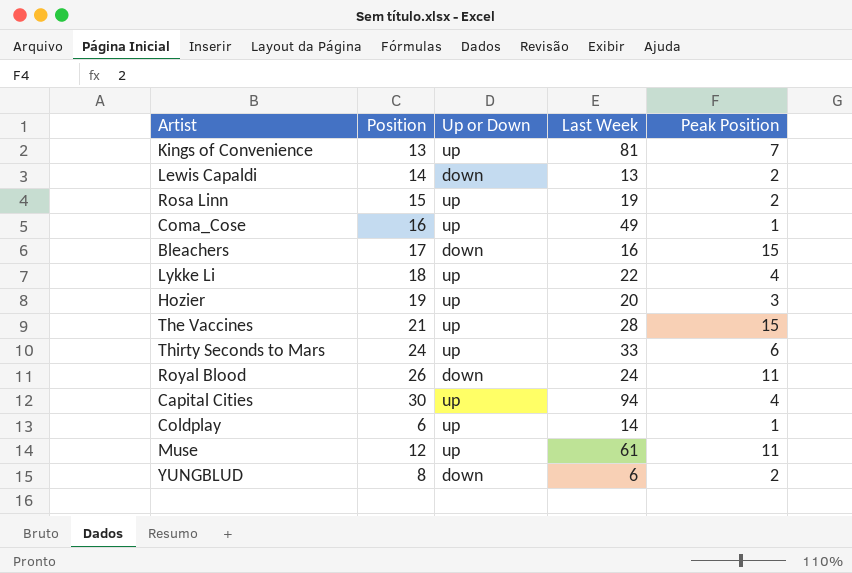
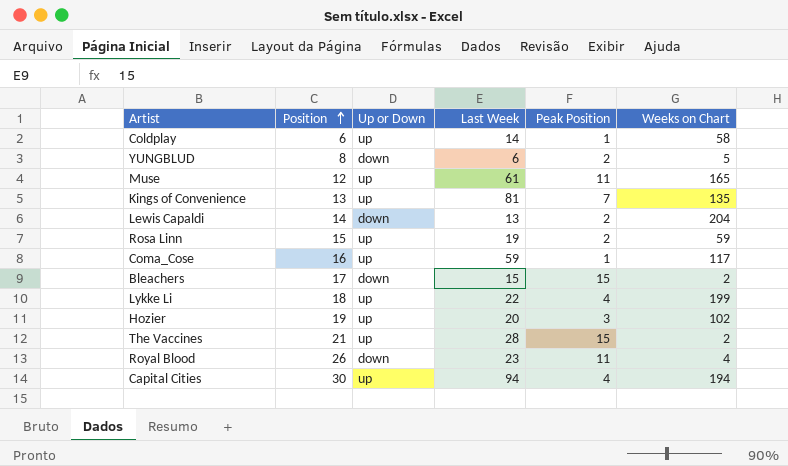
row order: none -> Position ascending
column Weeks on Chart | position: none -> 6
row Thirty Seconds to Mars: 24 | up | 33 | 6 -> none
Coma_Cose | Last Week: 49 -> 59
Bleachers | Last Week: 16 -> 15
Royal Blood | Last Week: 24 -> 23

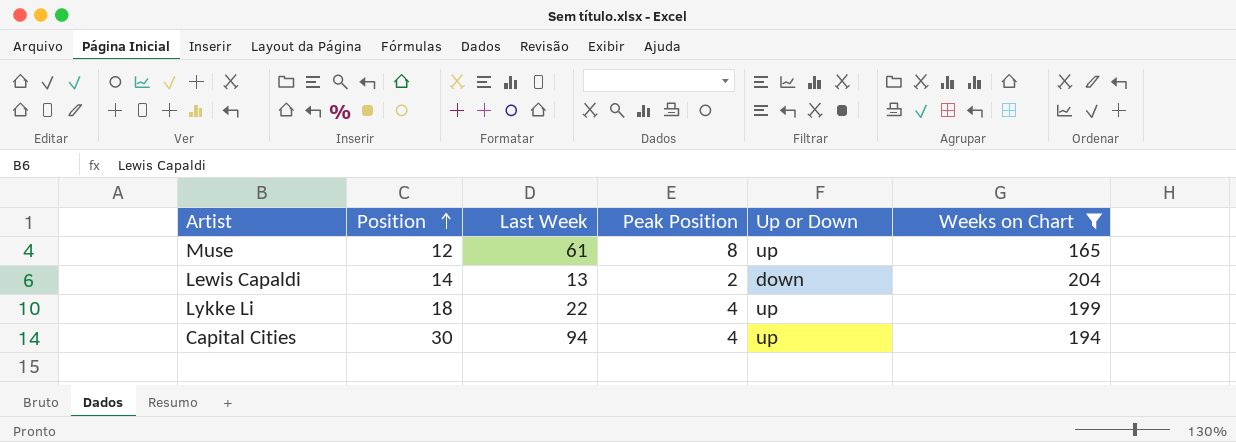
filter: none -> Weeks on Chart >= 165
column Up or Down | position: 3 -> 5
Muse | Peak Position: 11 -> 8

